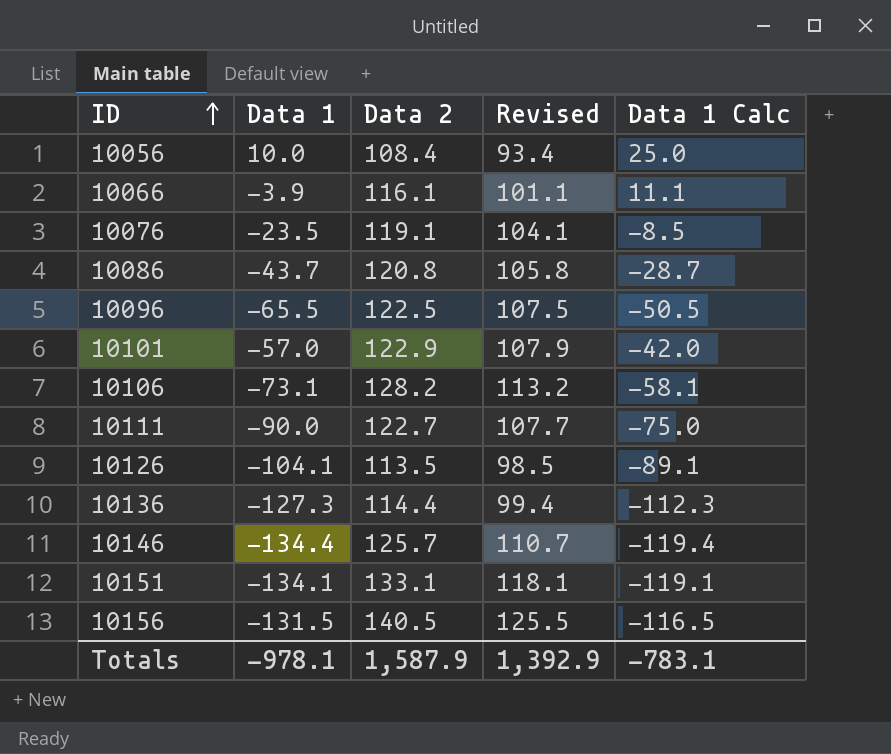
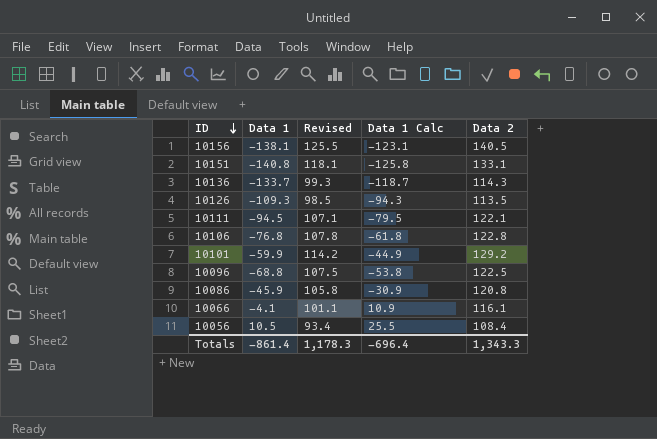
row order: ID ascending -> ID descending
column Data 2 | position: 3 -> 5
row 10076: -23.5 | 119.1 | 104.1 | -8.5 -> none
row 10146: -134.4 | 125.7 | 110.7 | -119.4 -> none
10156 | Data 1: -131.5 -> -138.1
10156 | Data 1 Calc: -116.5 -> -123.1
10151 | Data 1: -134.1 -> -140.8
10151 | Data 1 Calc: -119.1 -> -125.8
10136 | Data 1: -127.3 -> -133.7
10136 | Revised: 99.4 -> 99.3
10136 | Data 1 Calc: -112.3 -> -118.7
10136 | Data 2: 114.4 -> 114.3
10126 | Data 1: -104.1 -> -109.3
10126 | Data 1 Calc: -89.1 -> -94.3
10111 | Data 1: -90.0 -> -94.5
10111 | Revised: 107.7 -> 107.1
10111 | Data 1 Calc: -75.0 -> -79.5
10111 | Data 2: 122.7 -> 122.1
10106 | Data 1: -73.1 -> -76.8
10106 | Revised: 113.2 -> 107.8
10106 | Data 1 Calc: -58.1 -> -61.8
10106 | Data 2: 128.2 -> 122.8
10101 | Data 1: -57.0 -> -59.9
10101 | Revised: 107.9 -> 114.2
10101 | Data 1 Calc: -42.0 -> -44.9
10101 | Data 2: 122.9 -> 129.2
10096 | Data 1: -65.5 -> -68.8
10096 | Data 1 Calc: -50.5 -> -53.8
10086 | Data 1: -43.7 -> -45.9
10086 | Data 1 Calc: -28.7 -> -30.9
10066 | Data 1: -3.9 -> -4.1
10066 | Data 1 Calc: 11.1 -> 10.9
10056 | Data 1: 10.0 -> 10.5
10056 | Data 1 Calc: 25.0 -> 25.5
Totals | Data 1: -978.1 -> -861.4
Totals | Revised: 1,392.9 -> 1,178.3
Totals | Data 1 Calc: -783.1 -> -696.4
Totals | Data 2: 1,587.9 -> 1,343.3

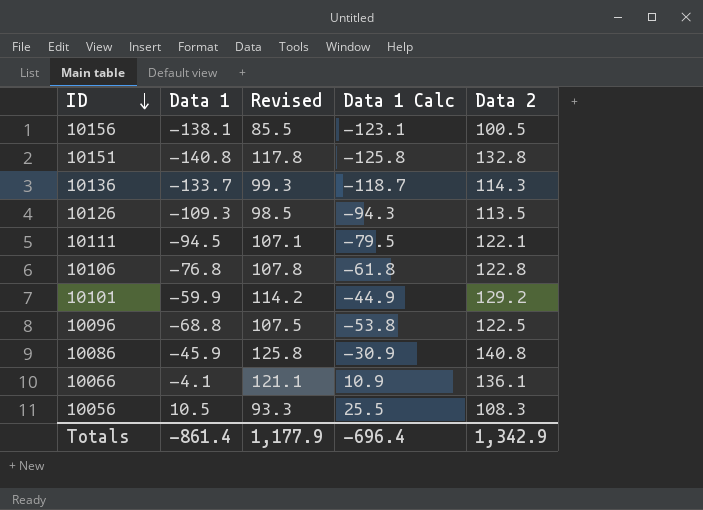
10156 | Revised: 125.5 -> 85.5
10156 | Data 2: 140.5 -> 100.5
10151 | Revised: 118.1 -> 117.8
10151 | Data 2: 133.1 -> 132.8
10086 | Revised: 105.8 -> 125.8
10086 | Data 2: 120.8 -> 140.8
10066 | Revised: 101.1 -> 121.1
10066 | Data 2: 116.1 -> 136.1
10056 | Revised: 93.4 -> 93.3
10056 | Data 2: 108.4 -> 108.3
Totals | Revised: 1,178.3 -> 1,177.9
Totals | Data 2: 1,343.3 -> 1,342.9

